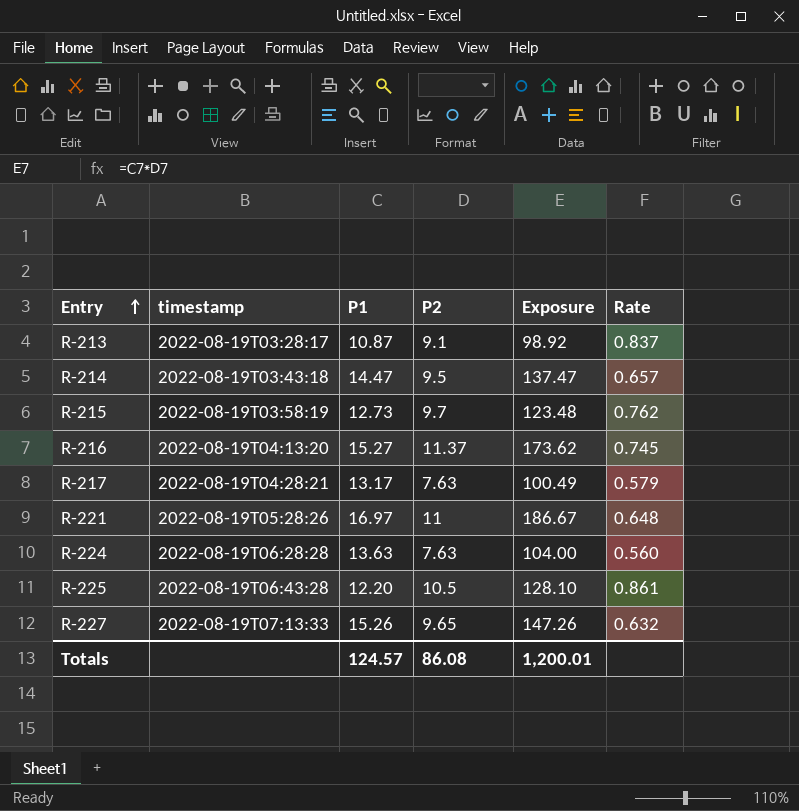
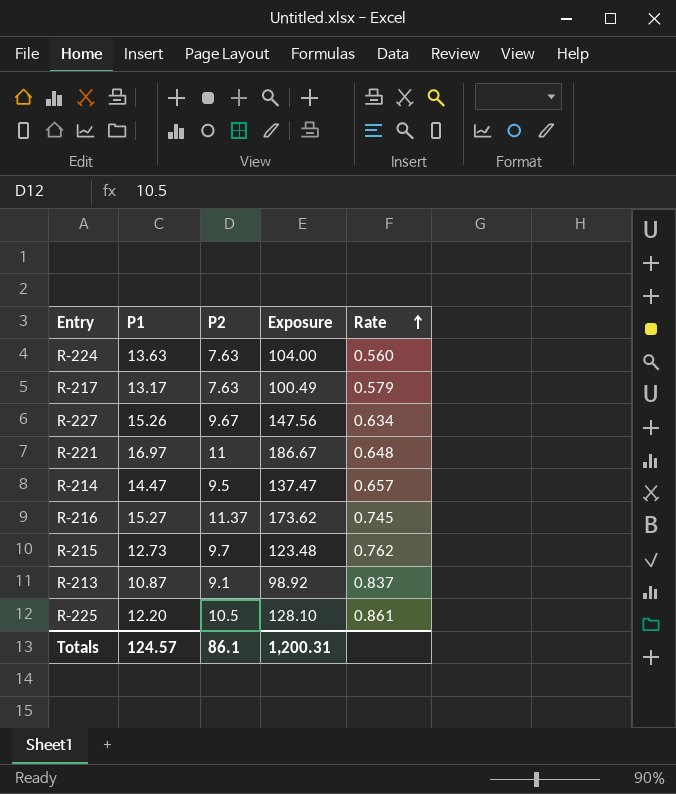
row order: Entry ascending -> Rate ascending
column timestamp | position: 2 -> none
R-227 | P2: 9.65 -> 9.67
R-227 | Exposure: 147.26 -> 147.56
R-227 | Rate: 0.632 -> 0.634
Totals | P2: 86.08 -> 86.1
Totals | Exposure: 1,200.01 -> 1,200.31

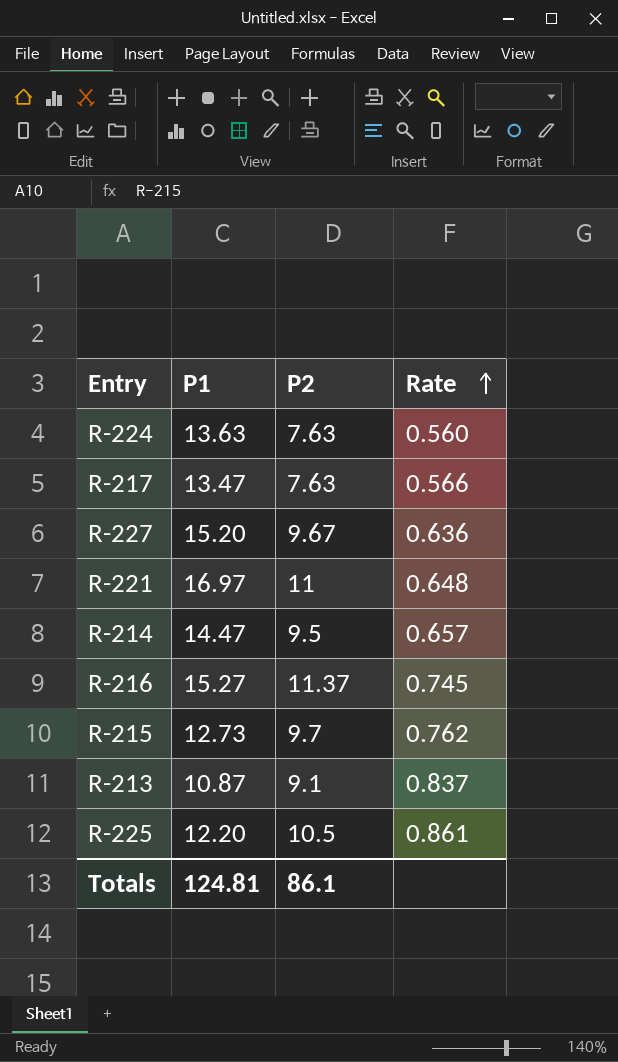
column Exposure | formula: [P1] * [P2] -> none
R-217 | P1: 13.17 -> 13.47
R-217 | Rate: 0.579 -> 0.566
R-227 | P1: 15.26 -> 15.20
R-227 | Rate: 0.634 -> 0.636
Totals | P1: 124.57 -> 124.81

